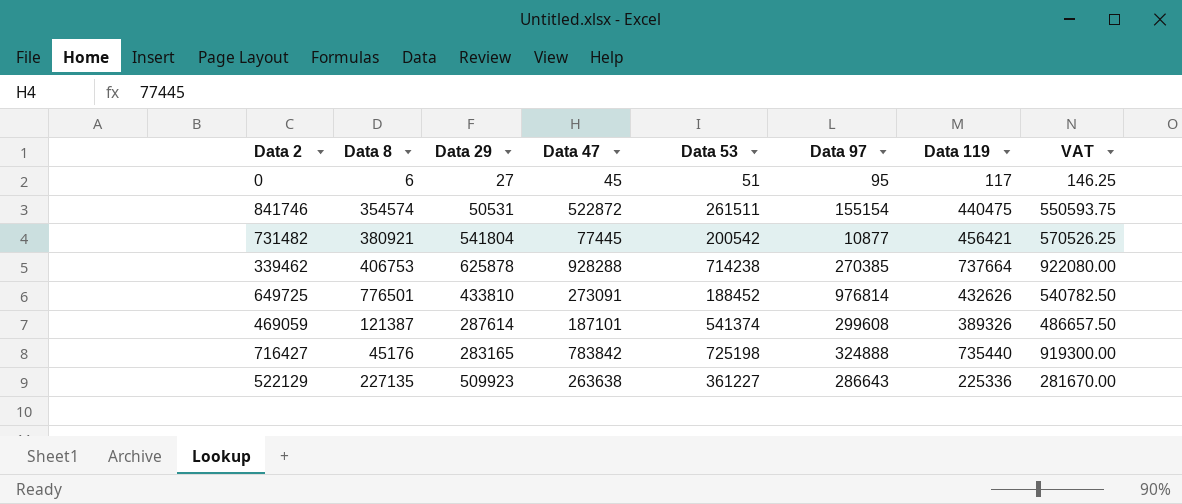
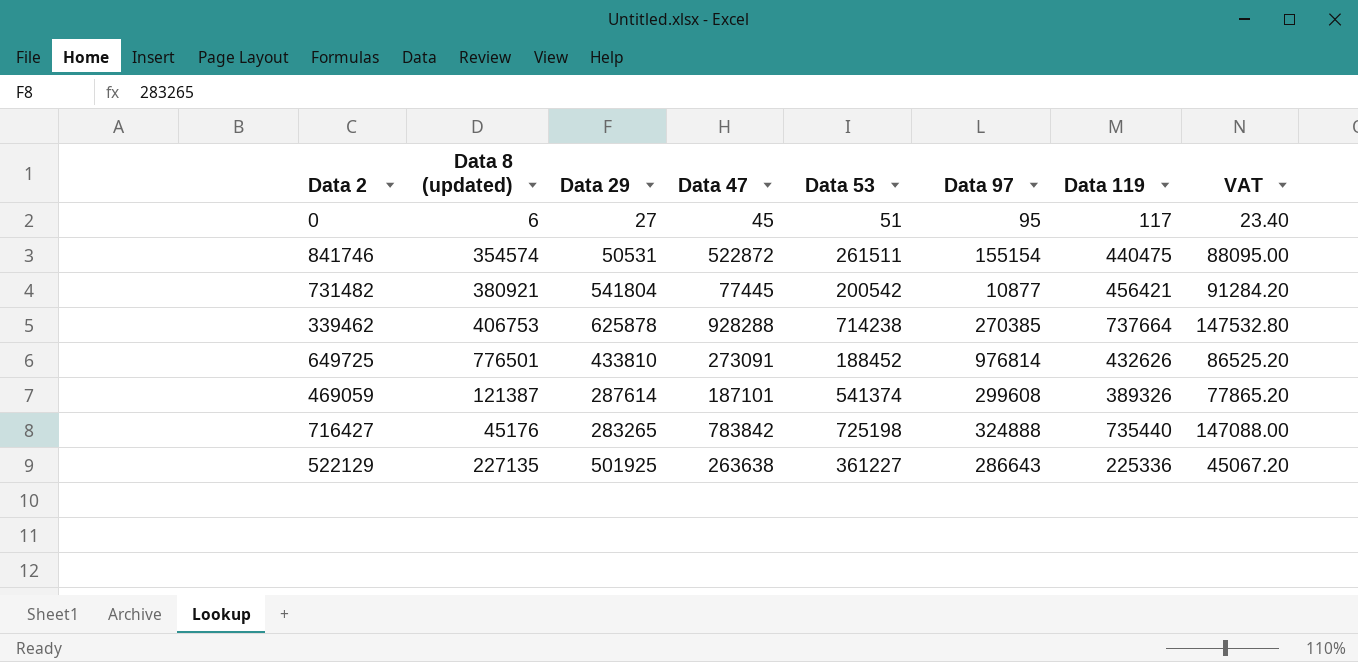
column name: Data 8 -> Data 8 (updated)
column VAT | formula: [Data 119] * 1.25 -> [Data 119] * 0.2
716427 | Data 29: 283165 -> 283265
522129 | Data 29: 509923 -> 501925

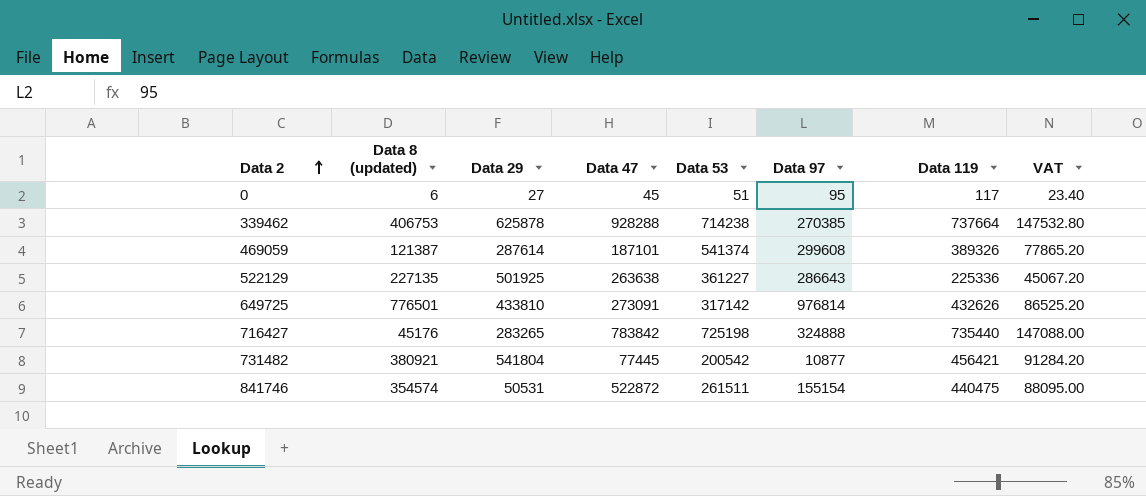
row order: none -> Data 2 ascending
649725 | Data 53: 188452 -> 317142

